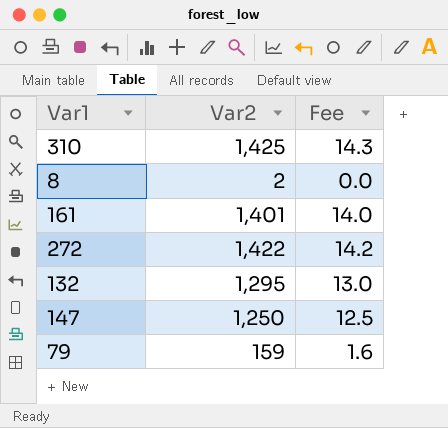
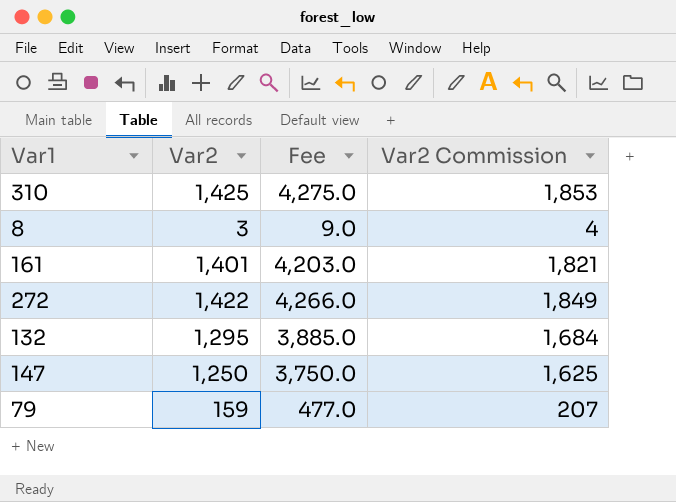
column Fee | formula: [Var2] * 0.01 -> [Var2] * 3
column Var2 Commission | formula: none -> [Var2] * 1.3
8 | Var2: 2 -> 3

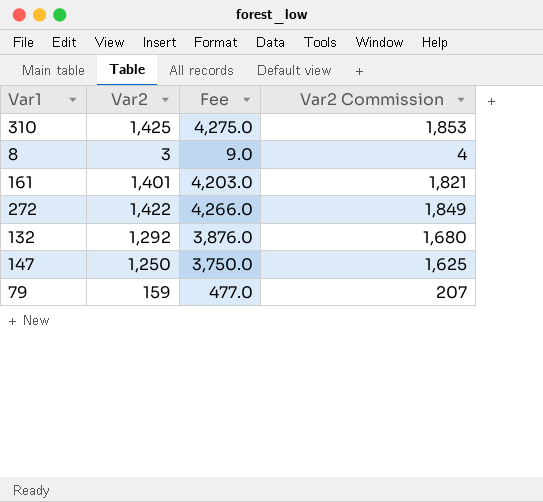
132 | Var2: 1,295 -> 1,292
132 | Fee: 3,885.0 -> 3,876.0
132 | Var2 Commission: 1,684 -> 1,680

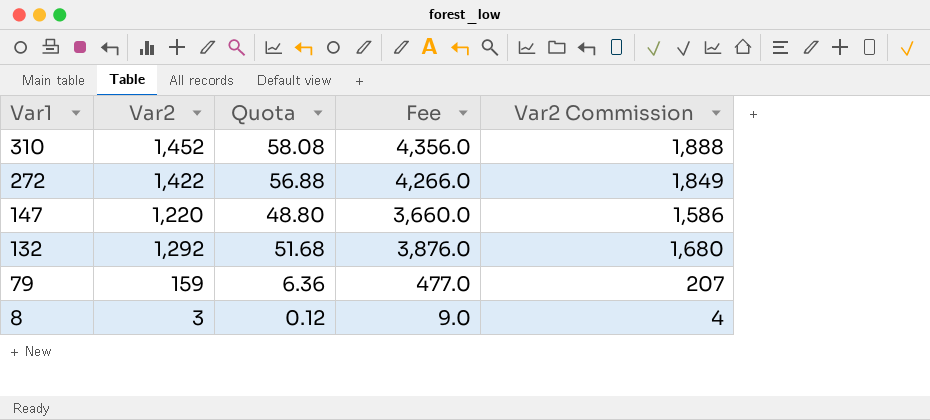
row order: none -> Var1 descending
column Quota | formula: none -> [Var2] * 0.04
row 161: 1,401 | 4,203.0 | 1,821 -> none
310 | Var2: 1,425 -> 1,452
310 | Fee: 4,275.0 -> 4,356.0
310 | Var2 Commission: 1,853 -> 1,888
147 | Var2: 1,250 -> 1,220
147 | Fee: 3,750.0 -> 3,660.0
147 | Var2 Commission: 1,625 -> 1,586

